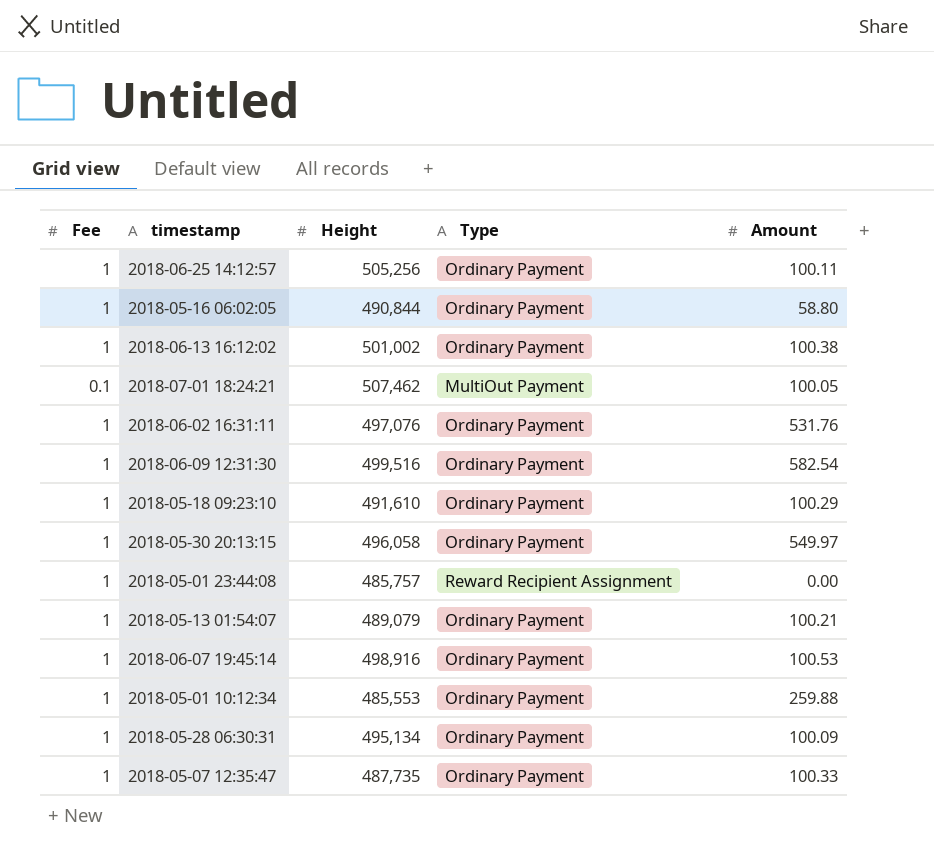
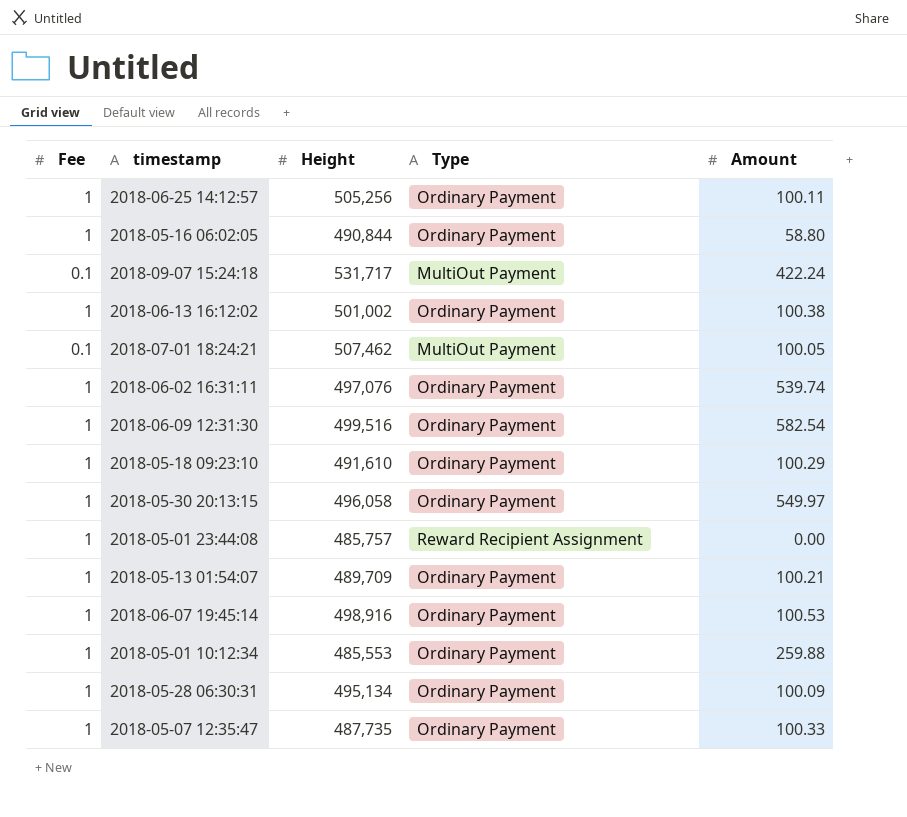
row 2018-09-07 15:24:18: none -> 0.1 | 531,717 | MultiOut Payment | 422.24
2018-06-02 16:31:11 | Amount: 531.76 -> 539.74
2018-05-13 01:54:07 | Height: 489,079 -> 489,709

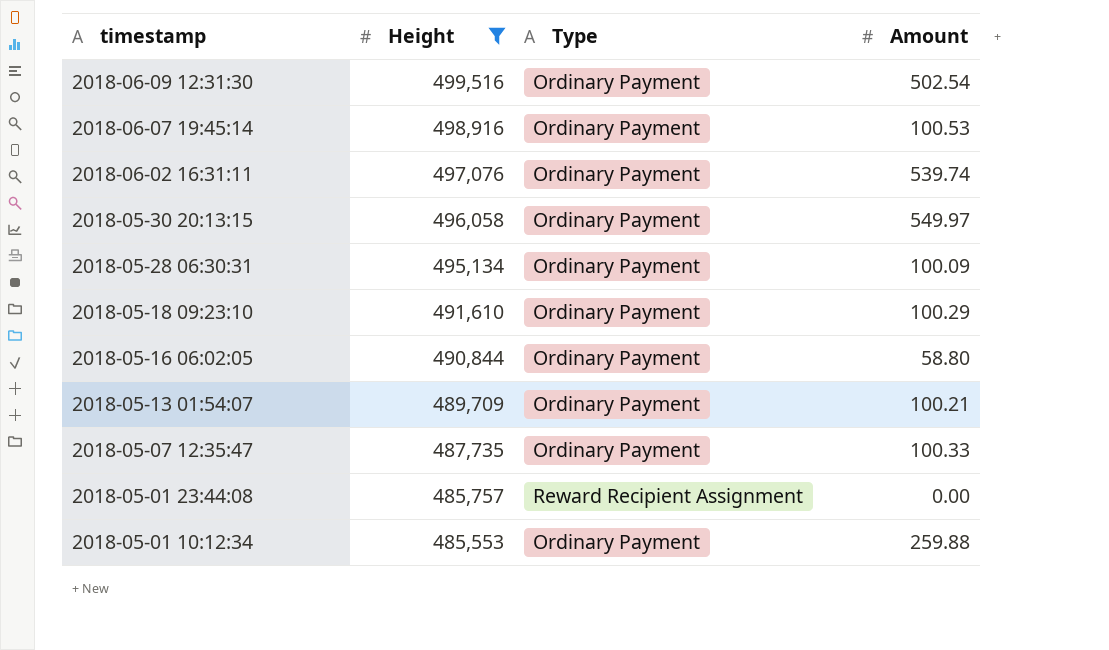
filter: none -> Height <= 499,516
row order: none -> timestamp descending
column Fee | position: 1 -> none
2018-06-09 12:31:30 | Amount: 582.54 -> 502.54

